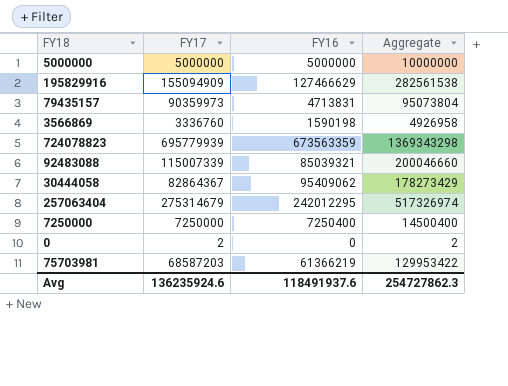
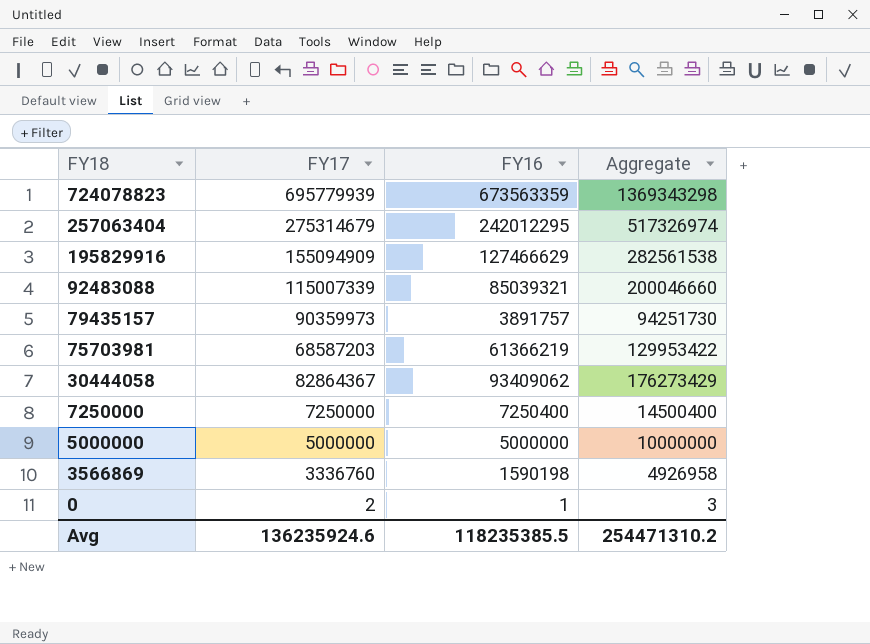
row order: none -> FY18 descending
79435157 | FY16: 4713831 -> 3891757
79435157 | Aggregate: 95073804 -> 94251730
30444058 | FY16: 95409062 -> 93409062
30444058 | Aggregate: 178273429 -> 176273429
0 | FY16: 0 -> 1
0 | Aggregate: 2 -> 3
Avg | FY16: 118491937.6 -> 118235385.5
Avg | Aggregate: 254727862.3 -> 254471310.2

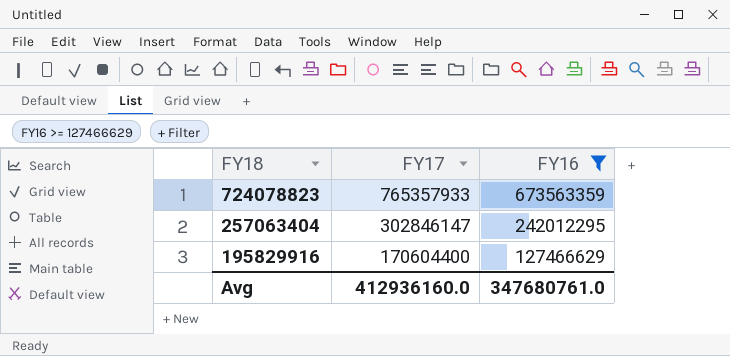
filter: none -> FY16 >= 127466629
column Aggregate | formula: [FY17] + [FY16] -> none
724078823 | FY17: 695779939 -> 765357933
257063404 | FY17: 275314679 -> 302846147
195829916 | FY17: 155094909 -> 170604400
Avg | FY17: 136235924.6 -> 412936160.0
Avg | FY16: 118235385.5 -> 347680761.0

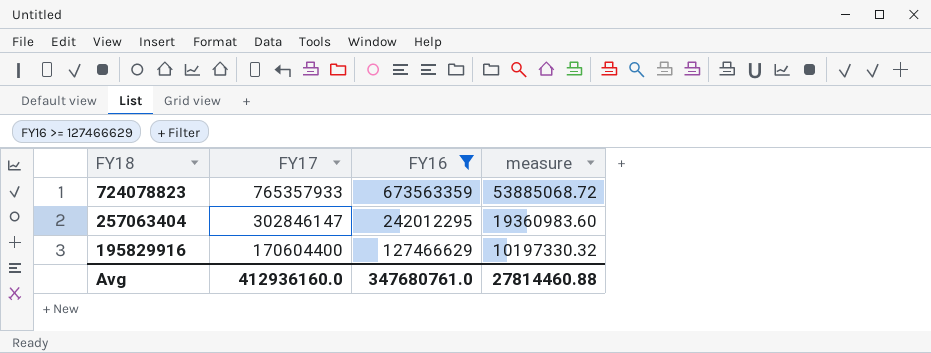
column measure | formula: none -> [FY16] * 0.08

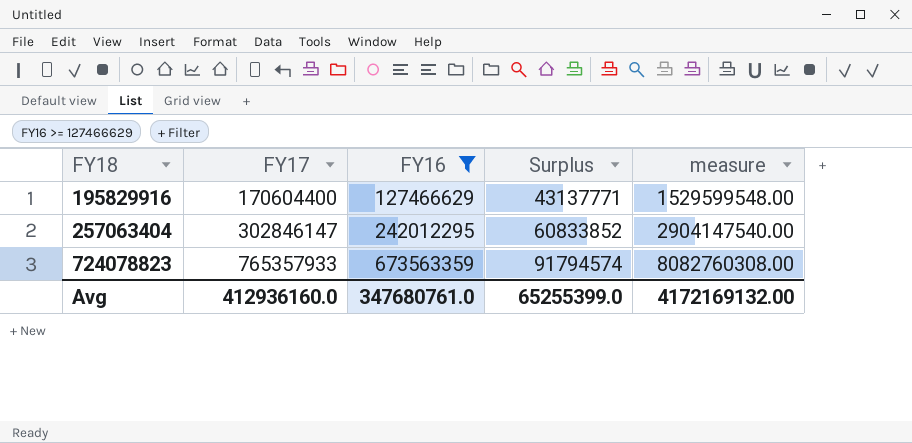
row order: FY18 descending -> FY18 ascending
column Surplus | formula: none -> [FY17] - [FY16]
column measure | formula: [FY16] * 0.08 -> [FY16] * 12
Avg | measure: 27814460.88 -> 4172169132.00

